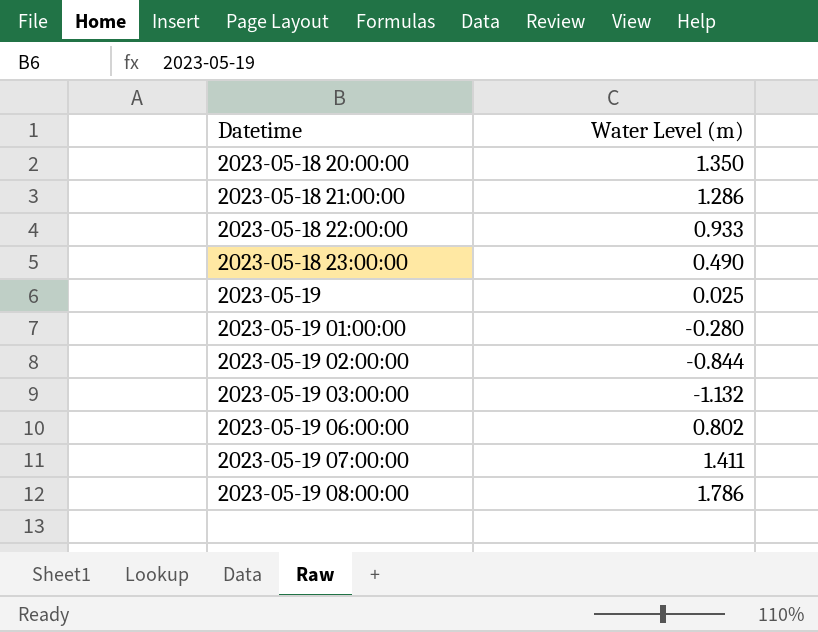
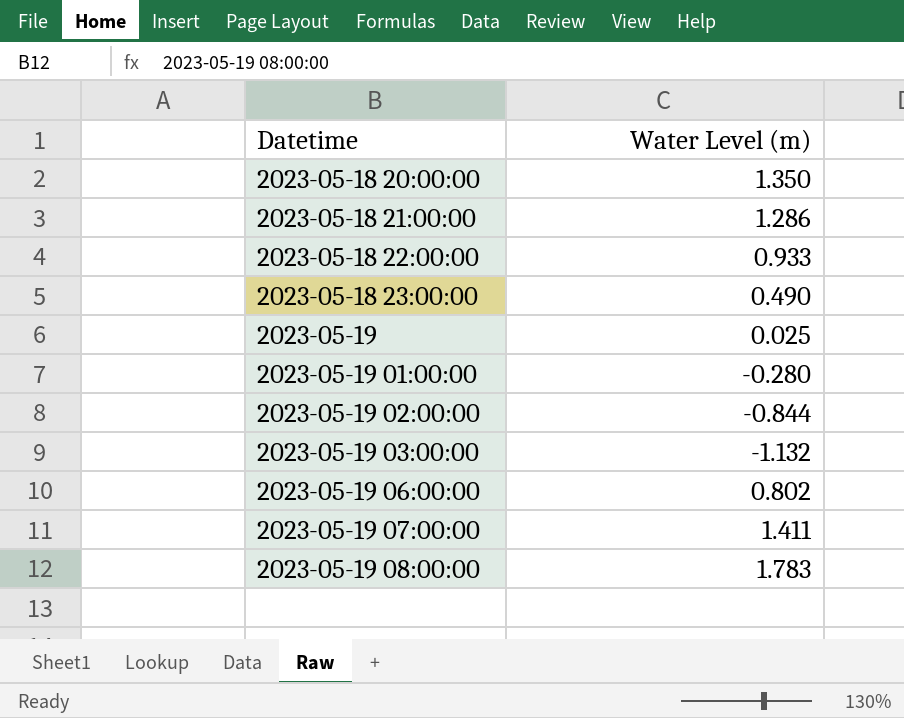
2023-05-19 08:00:00 | Water Level (m): 1.786 -> 1.783

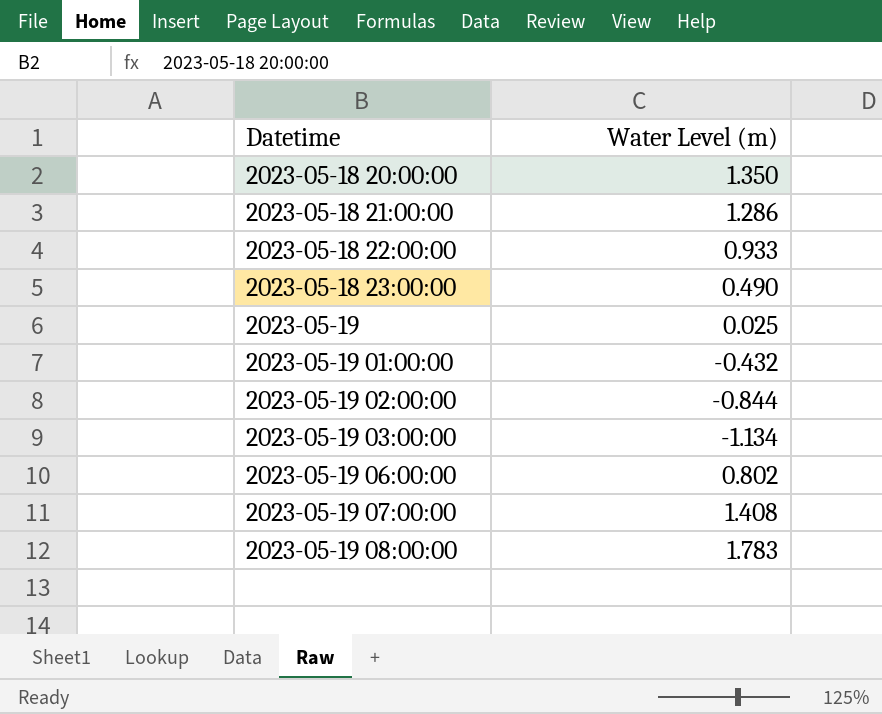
2023-05-19 01:00:00 | Water Level (m): -0.280 -> -0.432
2023-05-19 03:00:00 | Water Level (m): -1.132 -> -1.134
2023-05-19 07:00:00 | Water Level (m): 1.411 -> 1.408

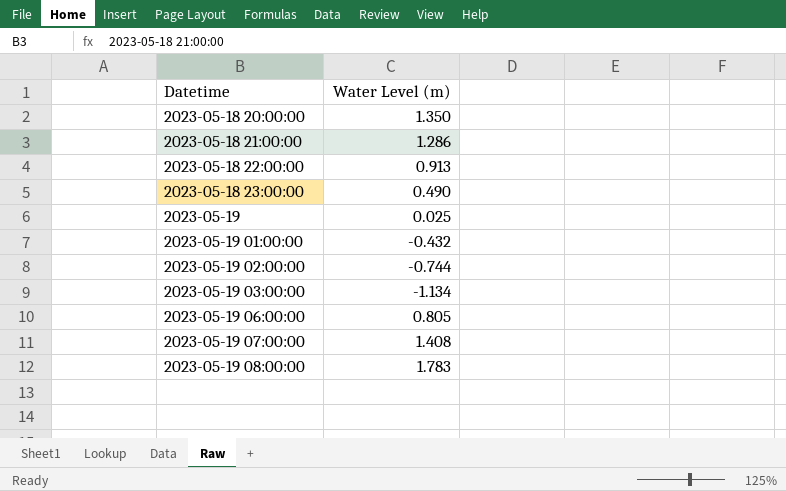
2023-05-18 22:00:00 | Water Level (m): 0.933 -> 0.913
2023-05-19 02:00:00 | Water Level (m): -0.844 -> -0.744
2023-05-19 06:00:00 | Water Level (m): 0.802 -> 0.805

